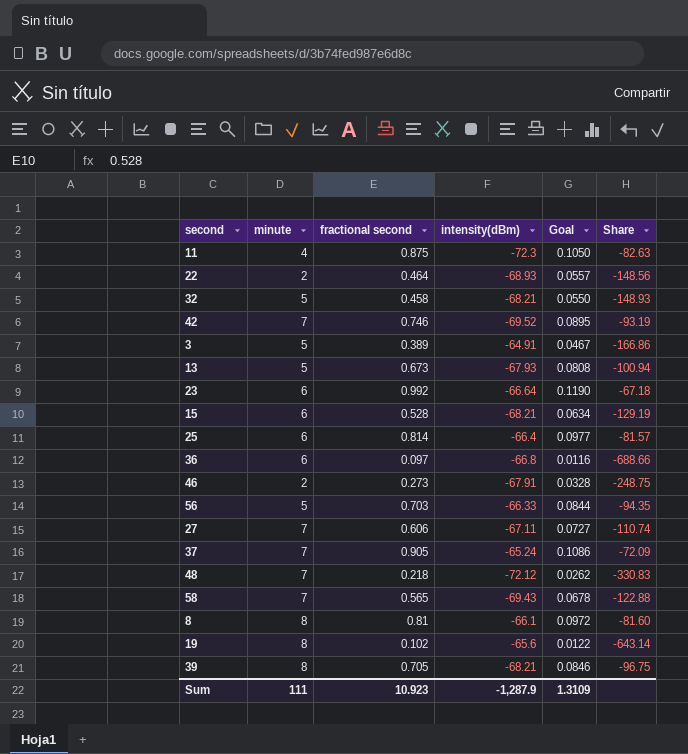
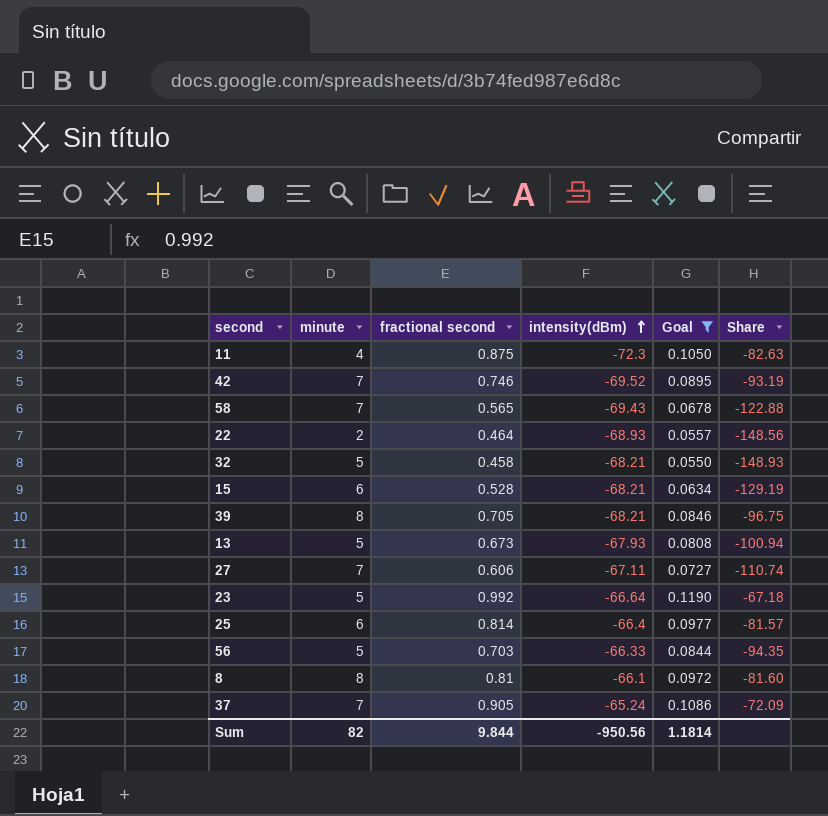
filter: none -> Goal >= 0.0550
row order: none -> intensity(dBm) ascending
23 | minute: 6 -> 5
Sum | minute: 111 -> 82
Sum | fractional second: 10.923 -> 9.844
Sum | intensity(dBm): -1,287.9 -> -950.56
Sum | Goal: 1.3109 -> 1.1814

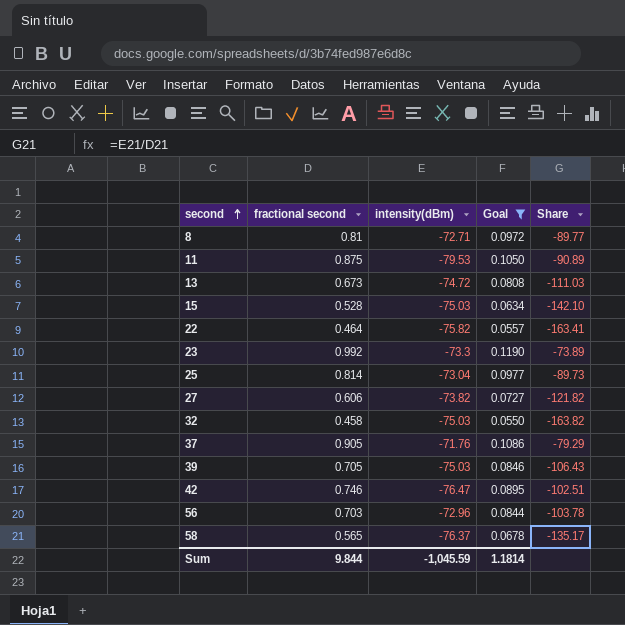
row order: intensity(dBm) ascending -> second ascending
column minute | position: 2 -> none
8 | intensity(dBm): -66.1 -> -72.71
8 | Share: -81.60 -> -89.77
11 | intensity(dBm): -72.3 -> -79.53
11 | Share: -82.63 -> -90.89
13 | intensity(dBm): -67.93 -> -74.72
13 | Share: -100.94 -> -111.03
15 | intensity(dBm): -68.21 -> -75.03
15 | Share: -129.19 -> -142.10
22 | intensity(dBm): -68.93 -> -75.82
22 | Share: -148.56 -> -163.41
23 | intensity(dBm): -66.64 -> -73.3
23 | Share: -67.18 -> -73.89
25 | intensity(dBm): -66.4 -> -73.04
25 | Share: -81.57 -> -89.73
27 | intensity(dBm): -67.11 -> -73.82
27 | Share: -110.74 -> -121.82
32 | intensity(dBm): -68.21 -> -75.03
32 | Share: -148.93 -> -163.82
37 | intensity(dBm): -65.24 -> -71.76
37 | Share: -72.09 -> -79.29
39 | intensity(dBm): -68.21 -> -75.03
39 | Share: -96.75 -> -106.43
42 | intensity(dBm): -69.52 -> -76.47
42 | Share: -93.19 -> -102.51
56 | intensity(dBm): -66.33 -> -72.96
56 | Share: -94.35 -> -103.78
58 | intensity(dBm): -69.43 -> -76.37
58 | Share: -122.88 -> -135.17
Sum | intensity(dBm): -950.56 -> -1,045.59

